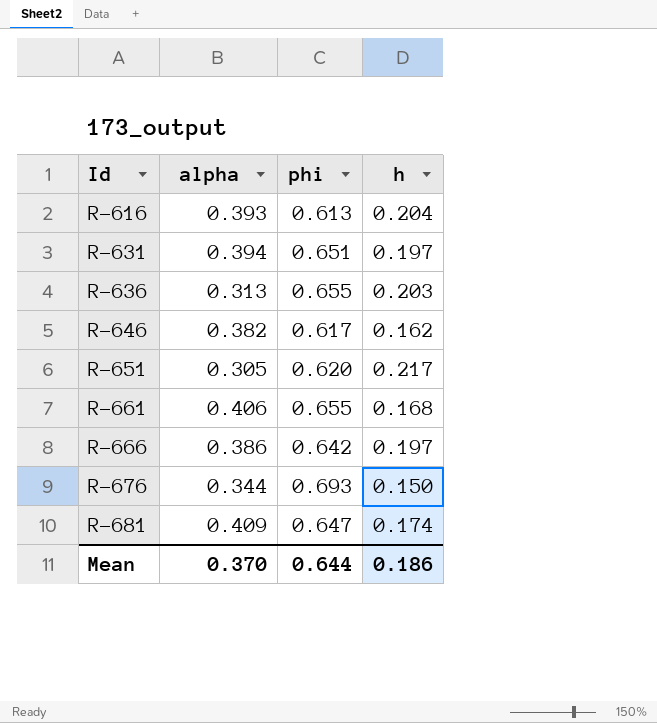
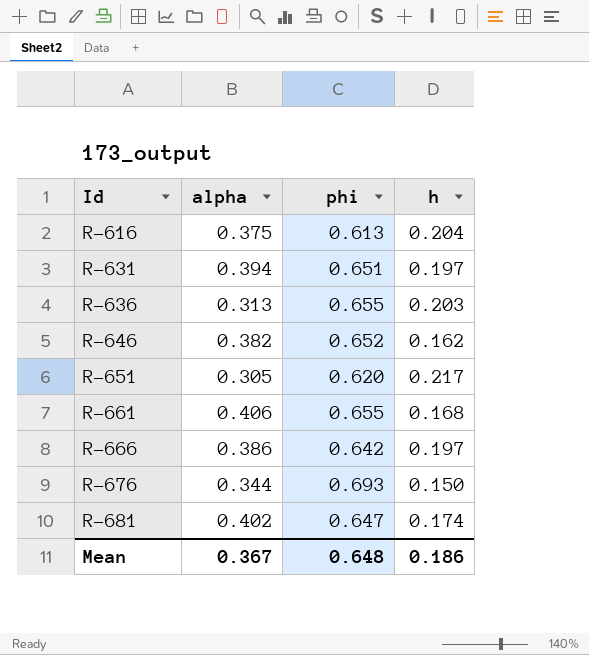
R-616 | alpha: 0.393 -> 0.375
R-646 | phi: 0.617 -> 0.652
R-681 | alpha: 0.409 -> 0.402
Mean | alpha: 0.370 -> 0.367
Mean | phi: 0.644 -> 0.648

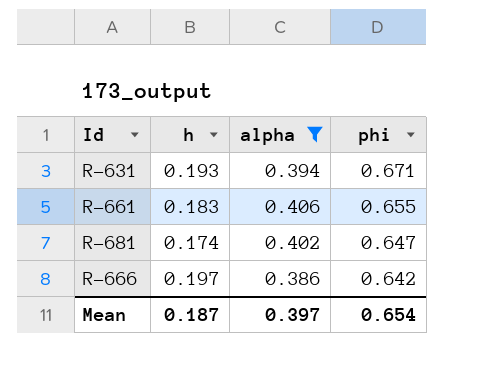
filter: none -> alpha >= 0.386
row order: Id ascending -> phi descending
column h | position: 4 -> 2
R-631 | h: 0.197 -> 0.193
R-631 | phi: 0.651 -> 0.671
R-661 | h: 0.168 -> 0.183
Mean | h: 0.186 -> 0.187
Mean | alpha: 0.367 -> 0.397
Mean | phi: 0.648 -> 0.654

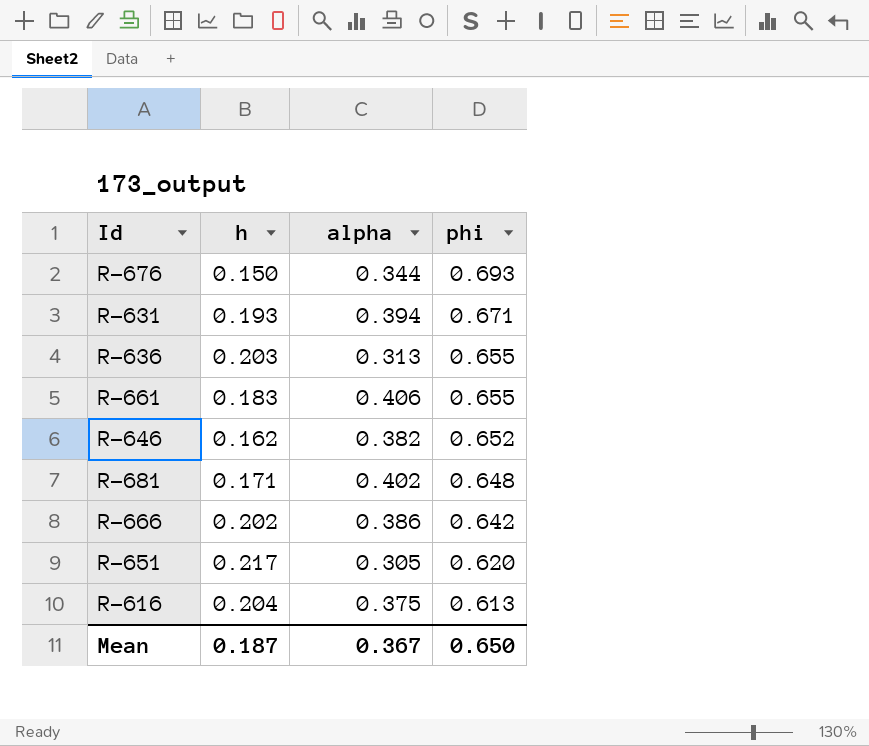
filter: alpha >= 0.386 -> none
R-681 | h: 0.174 -> 0.171
R-681 | phi: 0.647 -> 0.648
R-666 | h: 0.197 -> 0.202
Mean | alpha: 0.397 -> 0.367
Mean | phi: 0.654 -> 0.650

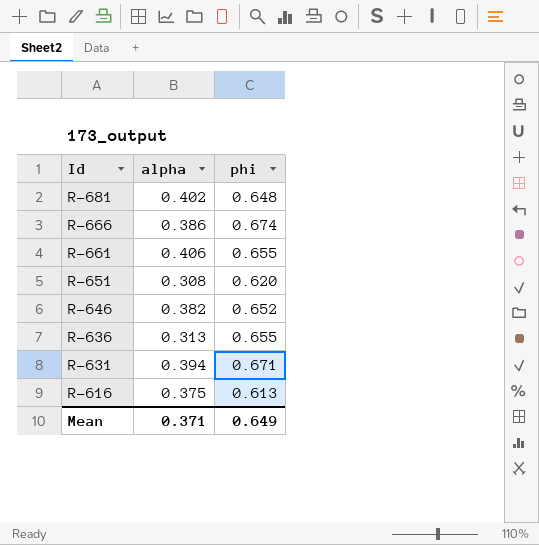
row order: phi descending -> Id descending
column h | position: 2 -> none
row R-676: 0.150 | 0.344 | 0.693 -> none
R-666 | phi: 0.642 -> 0.674
R-651 | alpha: 0.305 -> 0.308
Mean | alpha: 0.367 -> 0.371
Mean | phi: 0.650 -> 0.649

